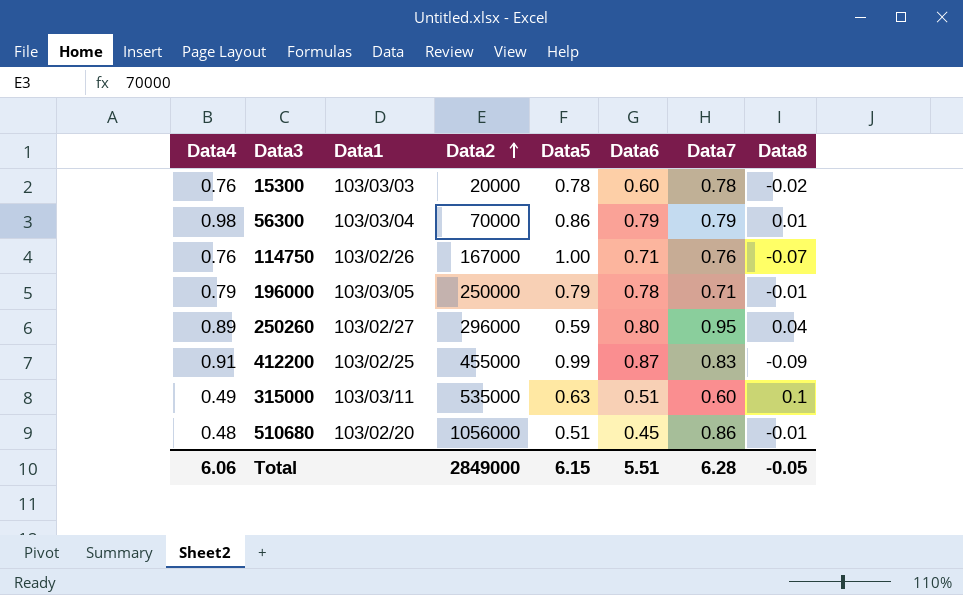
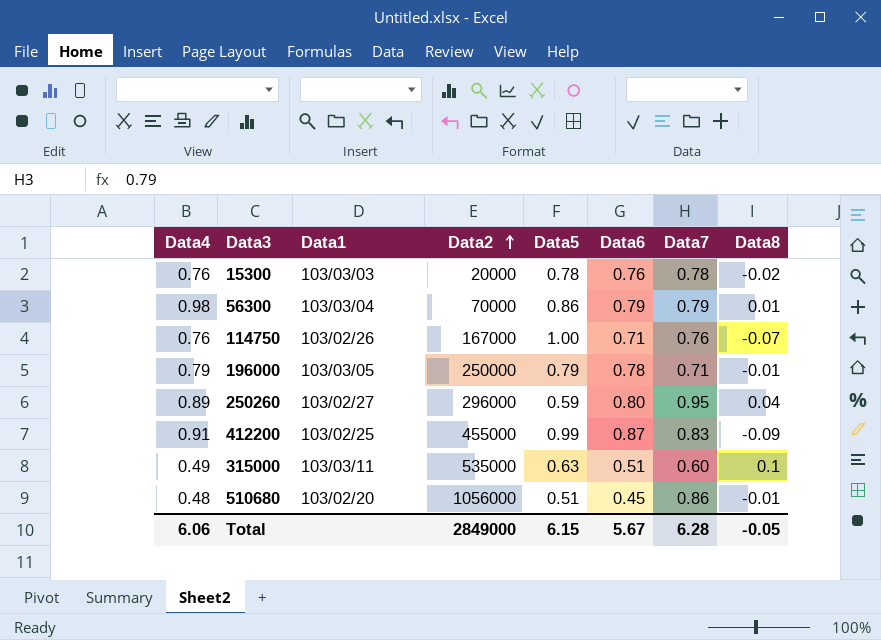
15300 | Data6: 0.60 -> 0.76
Total | Data6: 5.51 -> 5.67

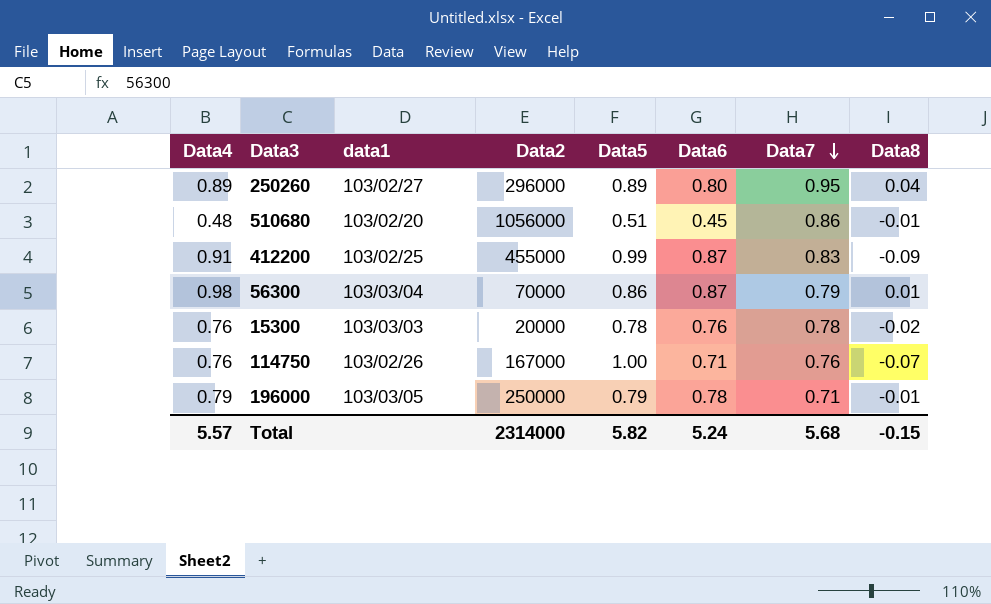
row order: Data2 ascending -> Data7 descending
column name: Data1 -> data1
row 315000: 0.49 | 103/03/11 | 535000 | 0.63 | 0.51 | 0.60 | 0.1 -> none
250260 | Data5: 0.59 -> 0.89
56300 | Data6: 0.79 -> 0.87
Total | Data4: 6.06 -> 5.57
Total | Data2: 2849000 -> 2314000
Total | Data5: 6.15 -> 5.82
Total | Data6: 5.67 -> 5.24
Total | Data7: 6.28 -> 5.68
Total | Data8: -0.05 -> -0.15

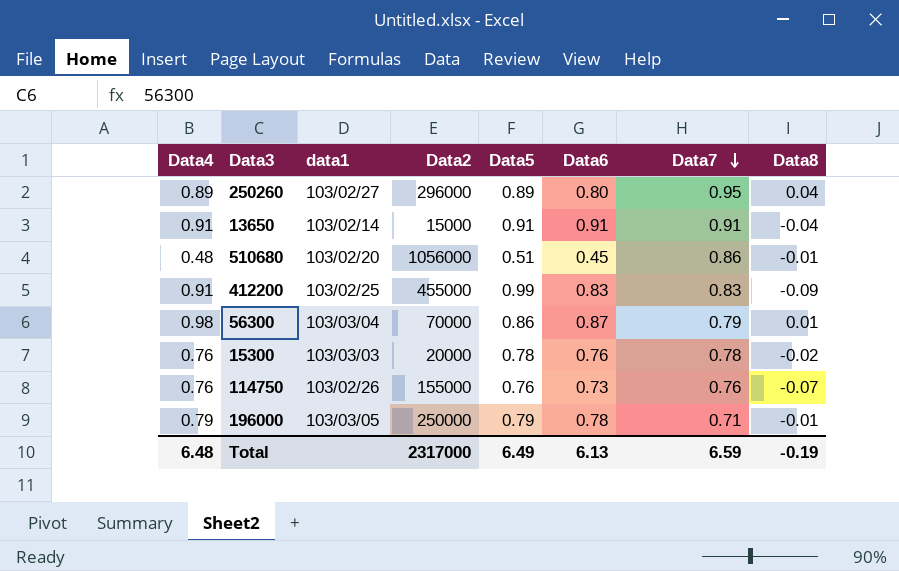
row 13650: none -> 0.91 | 103/02/14 | 15000 | 0.91 | 0.91 | 0.91 | -0.04
412200 | Data6: 0.87 -> 0.83
114750 | Data2: 167000 -> 155000
114750 | Data5: 1.00 -> 0.76
114750 | Data6: 0.71 -> 0.73
Total | Data4: 5.57 -> 6.48
Total | Data2: 2314000 -> 2317000
Total | Data5: 5.82 -> 6.49
Total | Data6: 5.24 -> 6.13
Total | Data7: 5.68 -> 6.59
Total | Data8: -0.15 -> -0.19

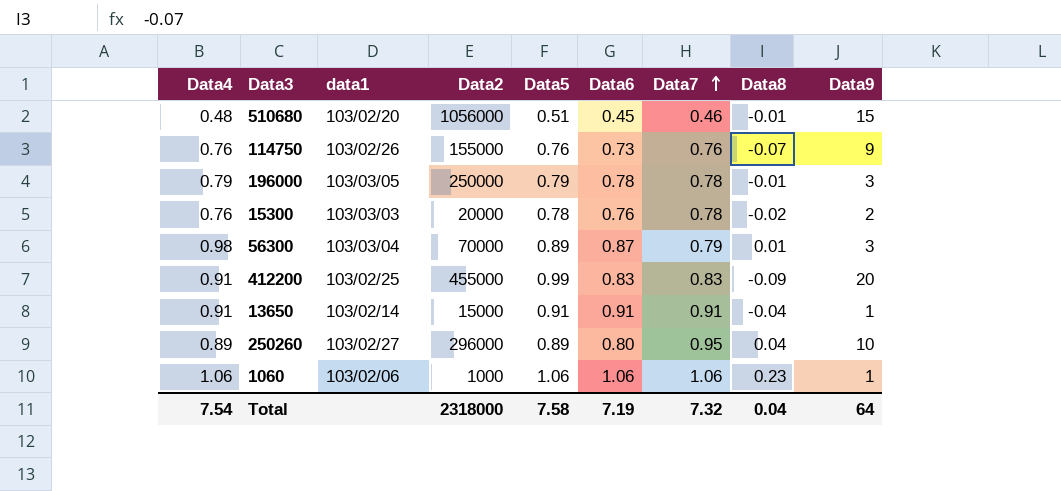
row order: Data7 descending -> Data7 ascending
column Data9 | position: none -> 9
510680 | Data7: 0.86 -> 0.46
196000 | Data7: 0.71 -> 0.78
56300 | Data5: 0.86 -> 0.89
row 1060: none -> 1.06 | 103/02/06 | 1000 | 1.06 | 1.06 | 1.06 | 0.23 | 1
Total | Data4: 6.48 -> 7.54
Total | Data2: 2317000 -> 2318000
Total | Data5: 6.49 -> 7.58
Total | Data6: 6.13 -> 7.19
Total | Data7: 6.59 -> 7.32
Total | Data8: -0.19 -> 0.04

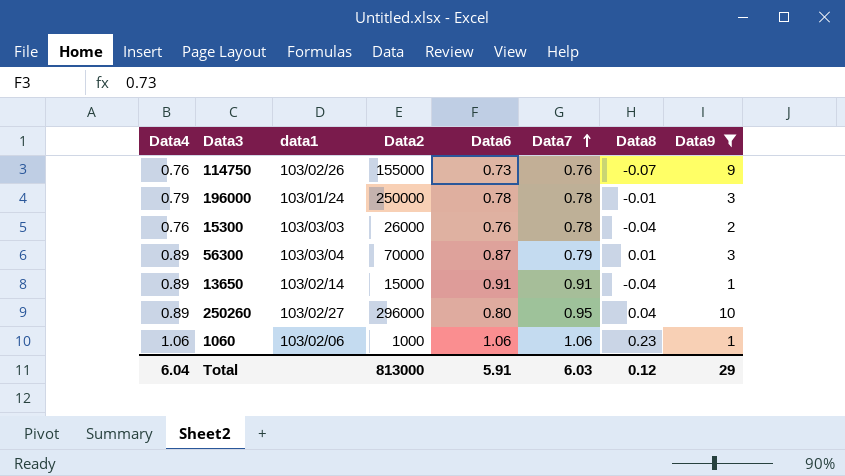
filter: none -> Data9 <= 10
column Data5 | position: 5 -> none
196000 | data1: 103/03/05 -> 103/01/24
15300 | Data2: 20000 -> 26000
15300 | Data8: -0.02 -> -0.04
56300 | Data4: 0.98 -> 0.89
13650 | Data4: 0.91 -> 0.89
Total | Data4: 7.54 -> 6.04
Total | Data2: 2318000 -> 813000
Total | Data6: 7.19 -> 5.91
Total | Data7: 7.32 -> 6.03
Total | Data8: 0.04 -> 0.12
Total | Data9: 64 -> 29

